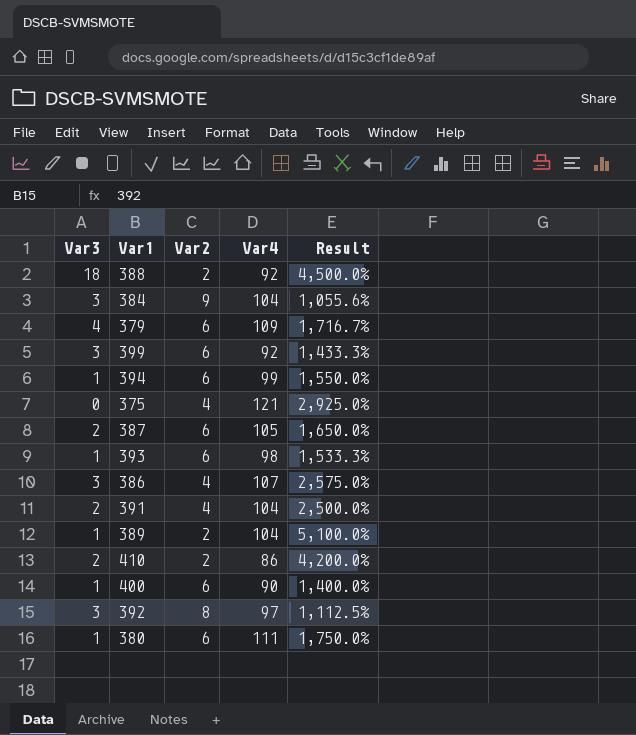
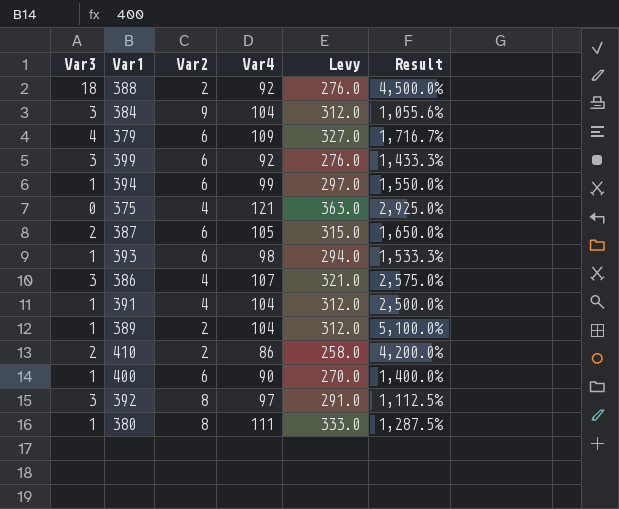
column Levy | formula: none -> [Var4] * 3
391 | Var3: 2 -> 1
380 | Var2: 6 -> 8
380 | Result: 1,750.0% -> 1,287.5%

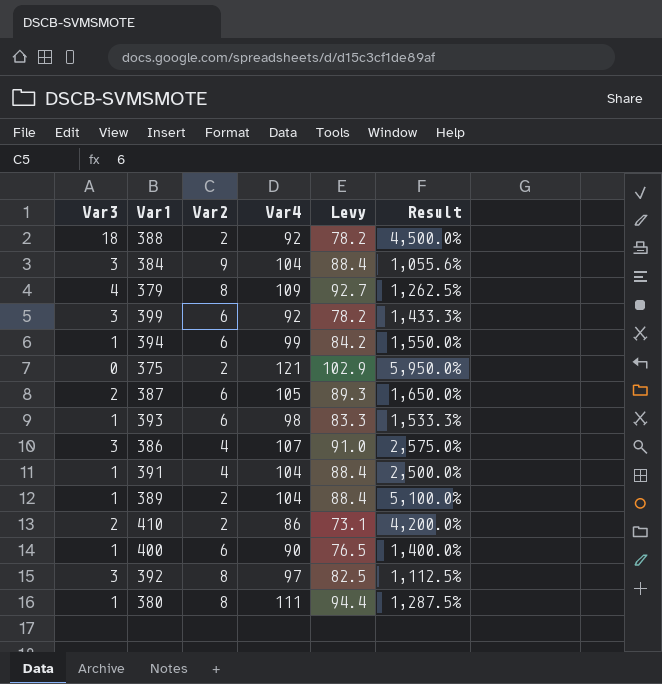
column Levy | formula: [Var4] * 3 -> [Var4] * 0.85
379 | Var2: 6 -> 8
379 | Result: 1,716.7% -> 1,262.5%
375 | Var2: 4 -> 2
375 | Result: 2,925.0% -> 5,950.0%

